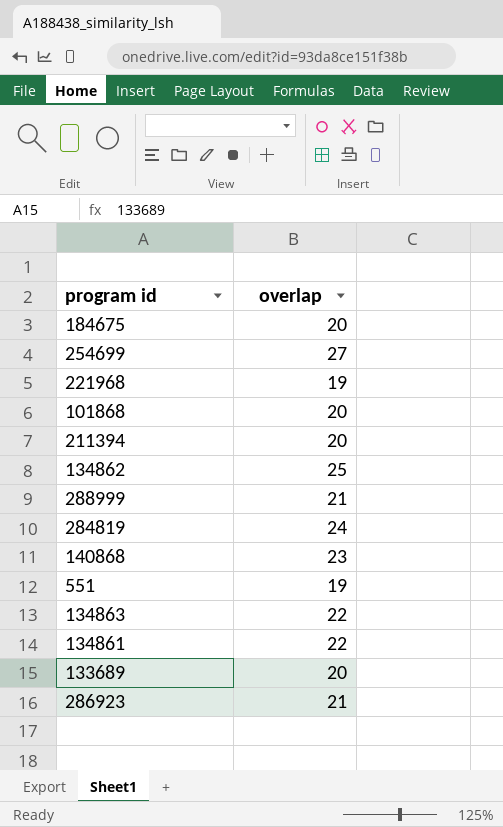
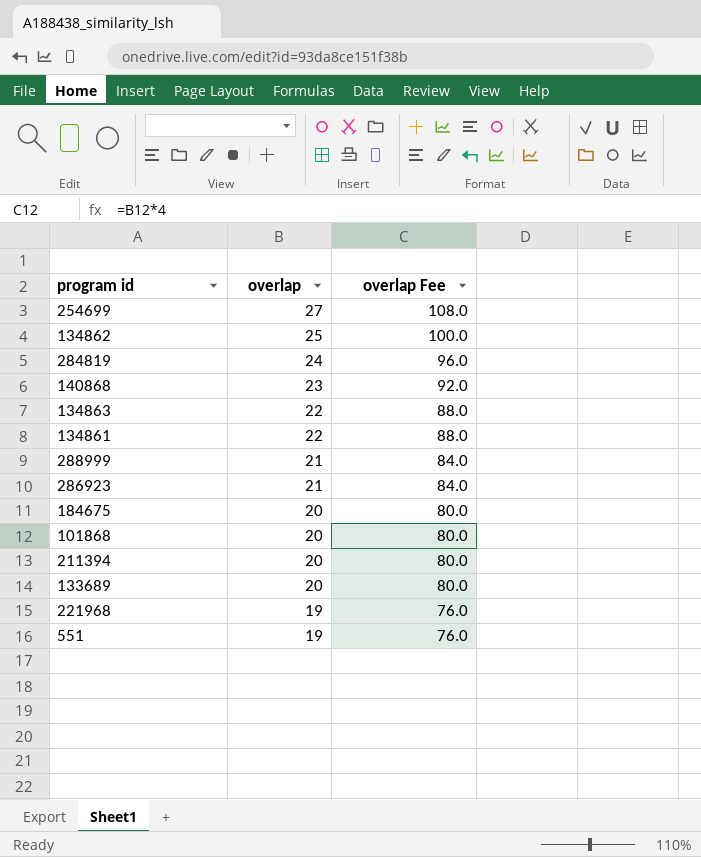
row order: none -> overlap descending
column overlap Fee | formula: none -> [overlap] * 4

